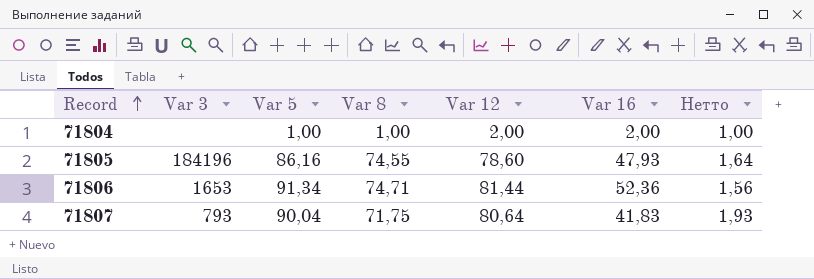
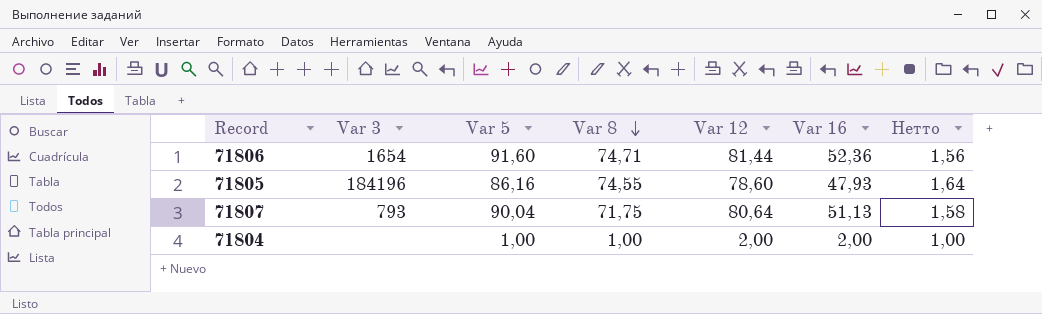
row order: Record ascending -> Var 8 descending
71806 | Var 3: 1653 -> 1654
71806 | Var 5: 91,34 -> 91,60
71807 | Var 16: 41,83 -> 51,13
71807 | Нетто: 1,93 -> 1,58

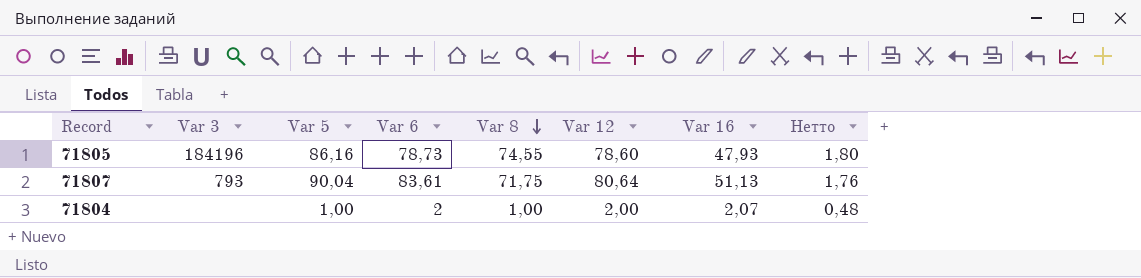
column Var 6 | position: none -> 4
column Нетто | formula: [Var 12] / [Var 16] -> [Var 5] / [Var 16]
row 71806: 1654 | 91,60 | 74,71 | 81,44 | 52,36 | 1,56 -> none
71804 | Var 16: 2,00 -> 2,07

